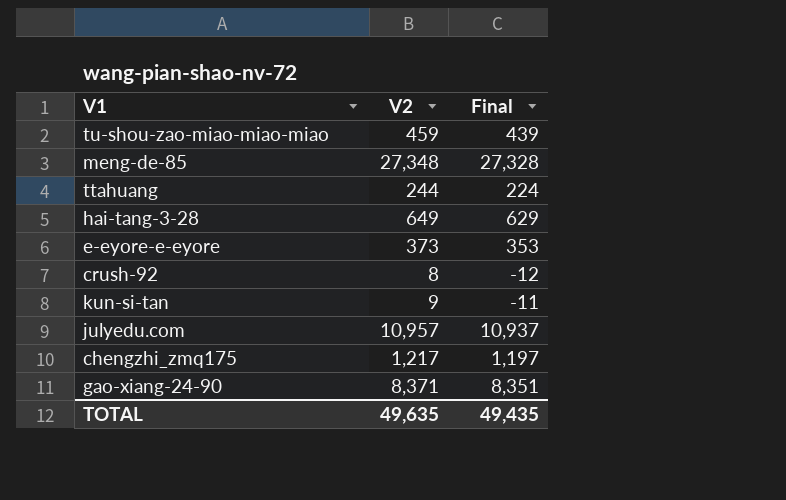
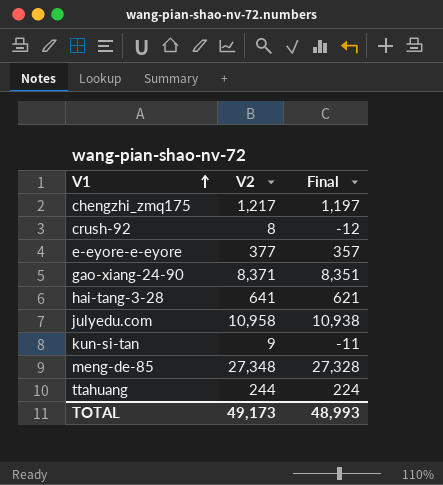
row order: none -> V1 ascending
row tu-shou-zao-miao-miao-miao: 459 | 439 -> none
e-eyore-e-eyore | V2: 373 -> 377
e-eyore-e-eyore | Final: 353 -> 357
hai-tang-3-28 | V2: 649 -> 641
hai-tang-3-28 | Final: 629 -> 621
julyedu.com | V2: 10,957 -> 10,958
julyedu.com | Final: 10,937 -> 10,938
TOTAL | V2: 49,635 -> 49,173
TOTAL | Final: 49,435 -> 48,993

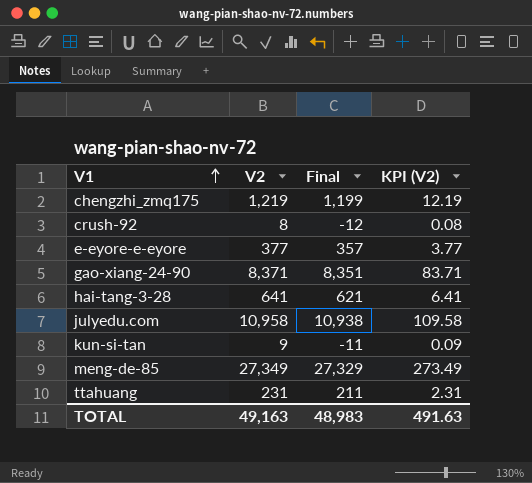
column KPI (V2) | formula: none -> [V2] * 0.01
chengzhi_zmq175 | V2: 1,217 -> 1,219
chengzhi_zmq175 | Final: 1,197 -> 1,199
meng-de-85 | V2: 27,348 -> 27,349
meng-de-85 | Final: 27,328 -> 27,329
ttahuang | V2: 244 -> 231
ttahuang | Final: 224 -> 211
TOTAL | V2: 49,173 -> 49,163
TOTAL | Final: 48,993 -> 48,983

